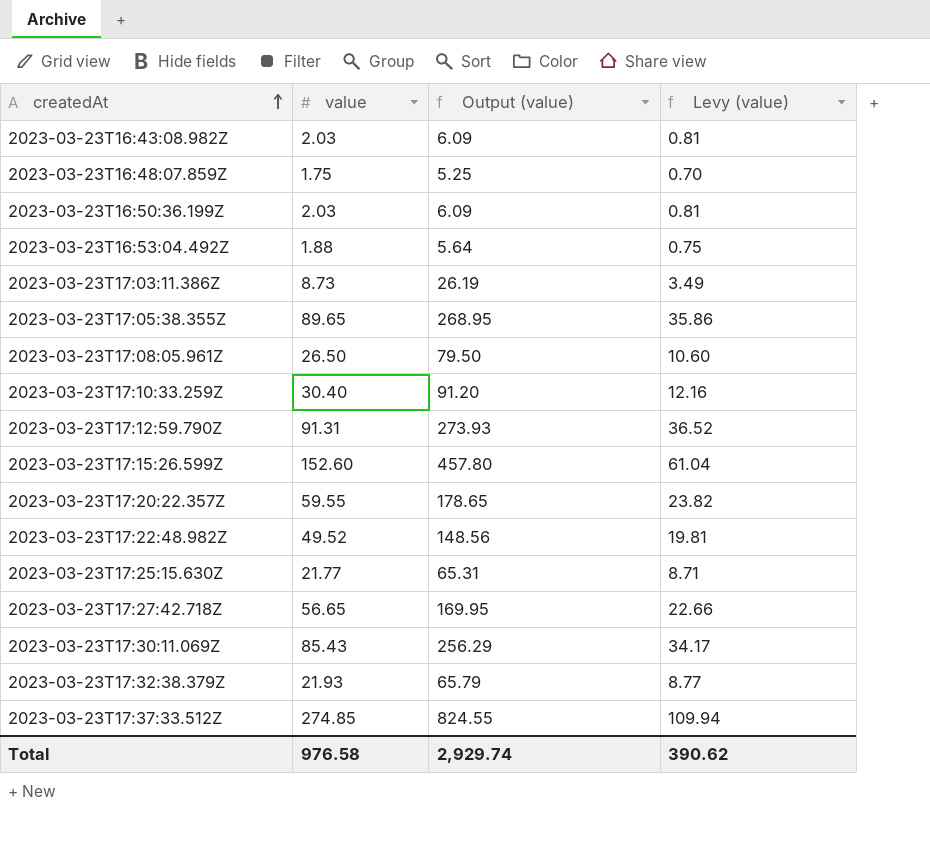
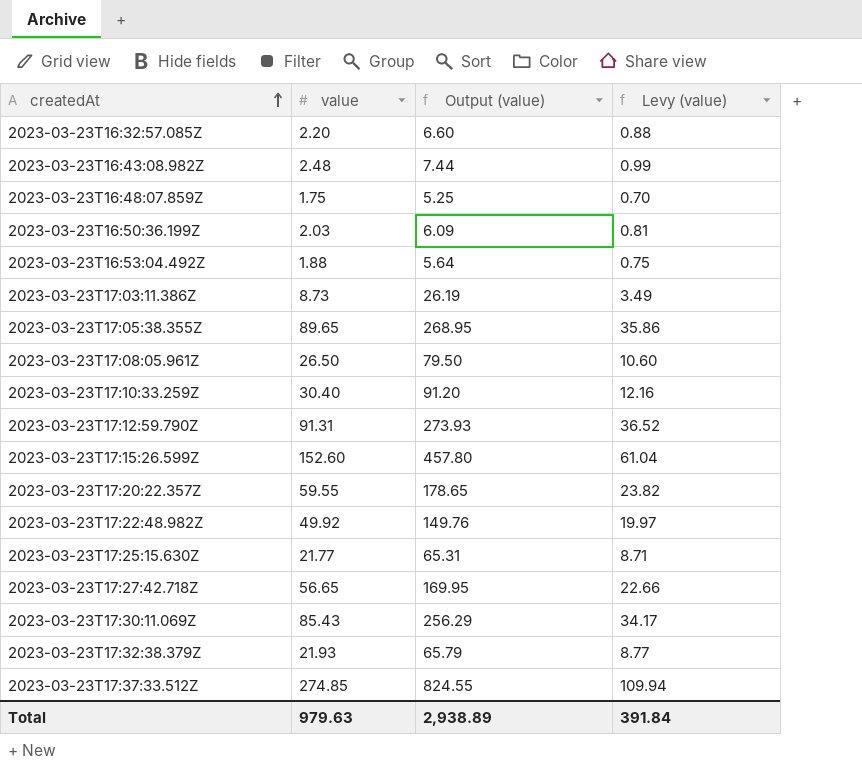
row 2023-03-23T16:32:57.085Z: none -> 2.20 | 6.60 | 0.88
2023-03-23T16:43:08.982Z | value: 2.03 -> 2.48
2023-03-23T16:43:08.982Z | Output (value): 6.09 -> 7.44
2023-03-23T16:43:08.982Z | Levy (value): 0.81 -> 0.99
2023-03-23T17:22:48.982Z | value: 49.52 -> 49.92
2023-03-23T17:22:48.982Z | Output (value): 148.56 -> 149.76
2023-03-23T17:22:48.982Z | Levy (value): 19.81 -> 19.97
Total | value: 976.58 -> 979.63
Total | Output (value): 2,929.74 -> 2,938.89
Total | Levy (value): 390.62 -> 391.84

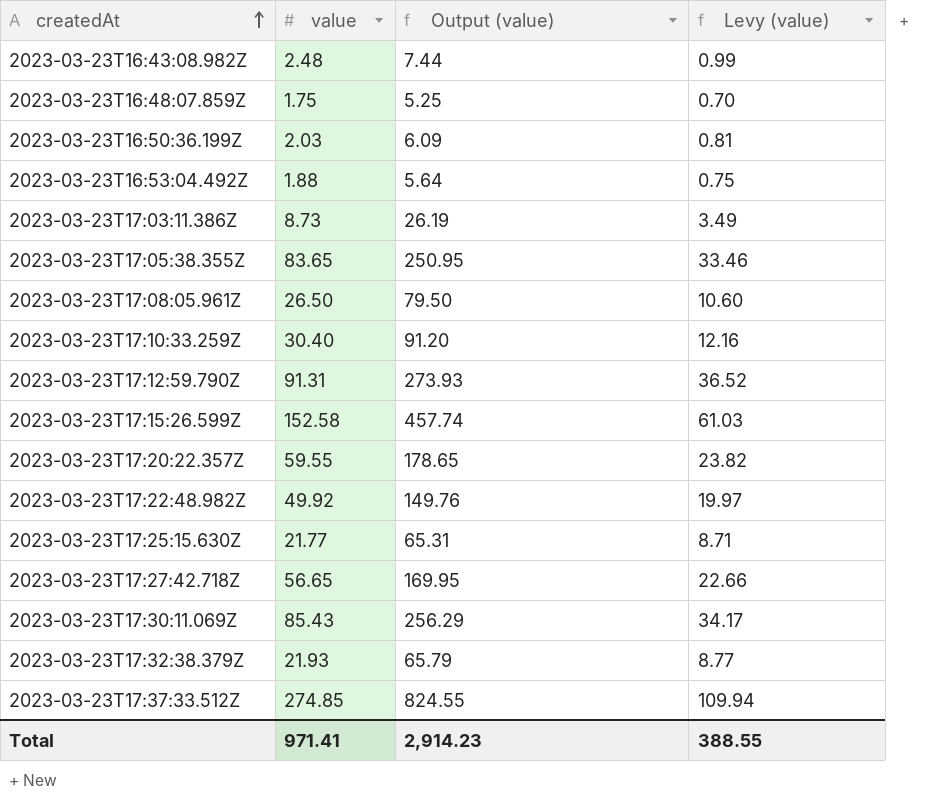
row 2023-03-23T16:32:57.085Z: 2.20 | 6.60 | 0.88 -> none
2023-03-23T17:05:38.355Z | value: 89.65 -> 83.65
2023-03-23T17:05:38.355Z | Output (value): 268.95 -> 250.95
2023-03-23T17:05:38.355Z | Levy (value): 35.86 -> 33.46
2023-03-23T17:15:26.599Z | value: 152.60 -> 152.58
2023-03-23T17:15:26.599Z | Output (value): 457.80 -> 457.74
2023-03-23T17:15:26.599Z | Levy (value): 61.04 -> 61.03
Total | value: 979.63 -> 971.41
Total | Output (value): 2,938.89 -> 2,914.23
Total | Levy (value): 391.84 -> 388.55

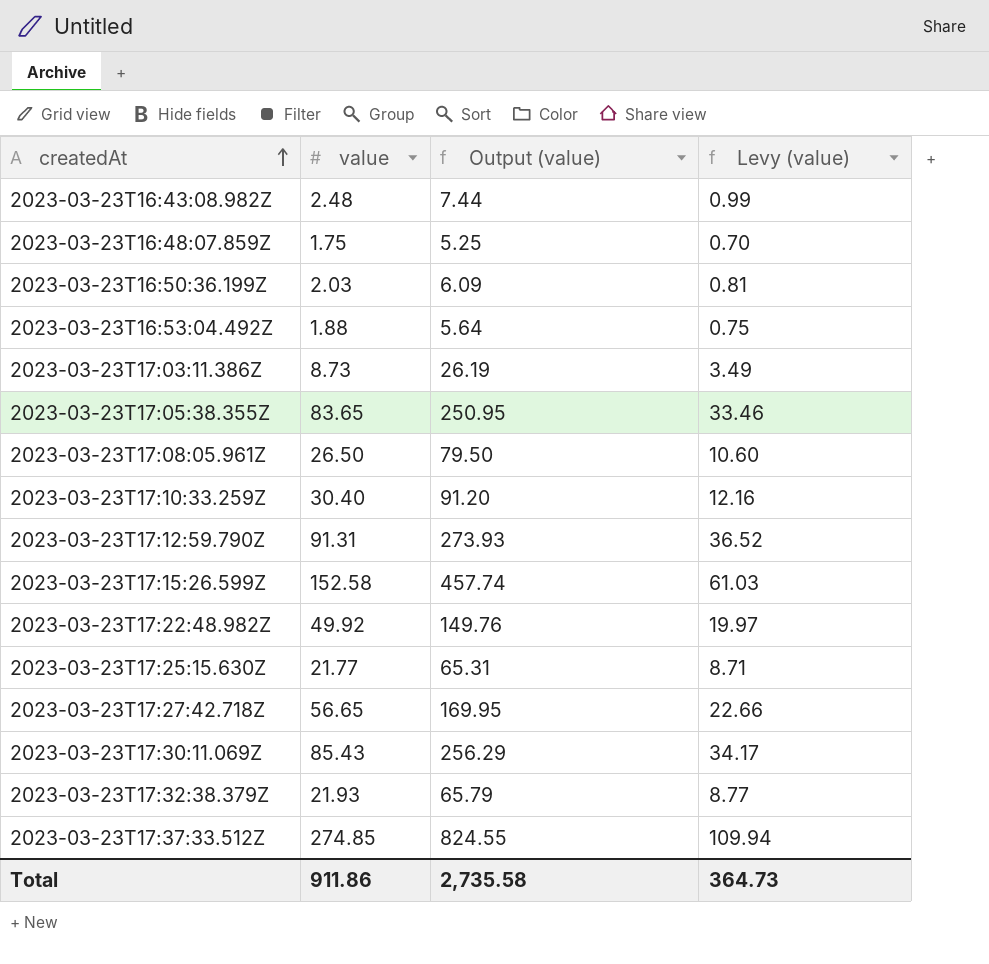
row 2023-03-23T17:20:22.357Z: 59.55 | 178.65 | 23.82 -> none
Total | value: 971.41 -> 911.86
Total | Output (value): 2,914.23 -> 2,735.58
Total | Levy (value): 388.55 -> 364.73

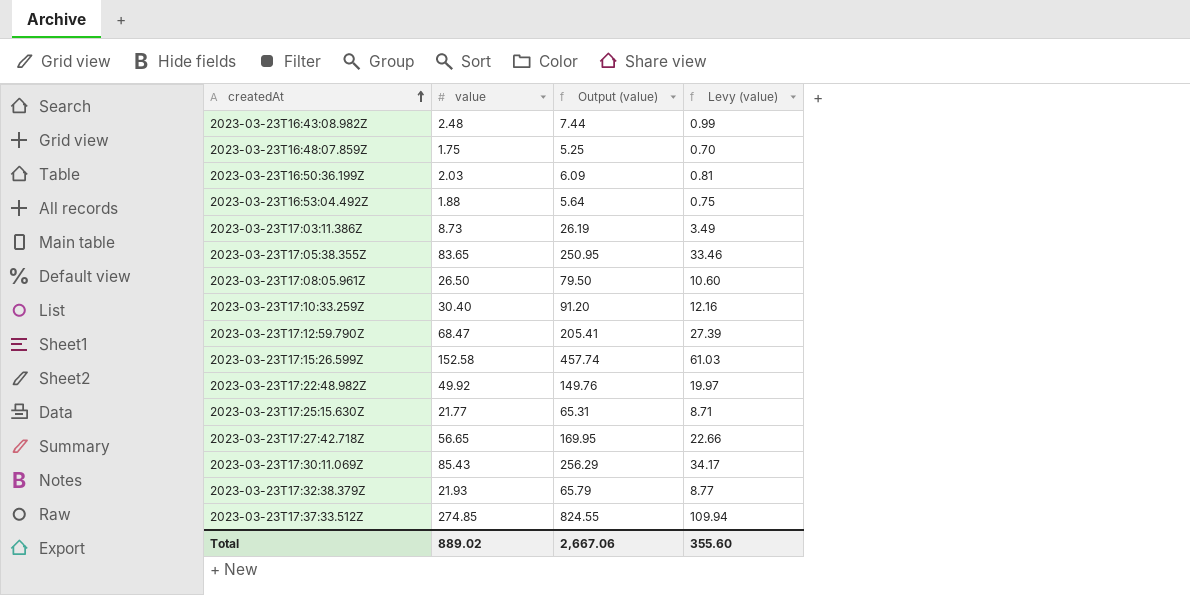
2023-03-23T17:12:59.790Z | value: 91.31 -> 68.47
2023-03-23T17:12:59.790Z | Output (value): 273.93 -> 205.41
2023-03-23T17:12:59.790Z | Levy (value): 36.52 -> 27.39
Total | value: 911.86 -> 889.02
Total | Output (value): 2,735.58 -> 2,667.06
Total | Levy (value): 364.73 -> 355.60

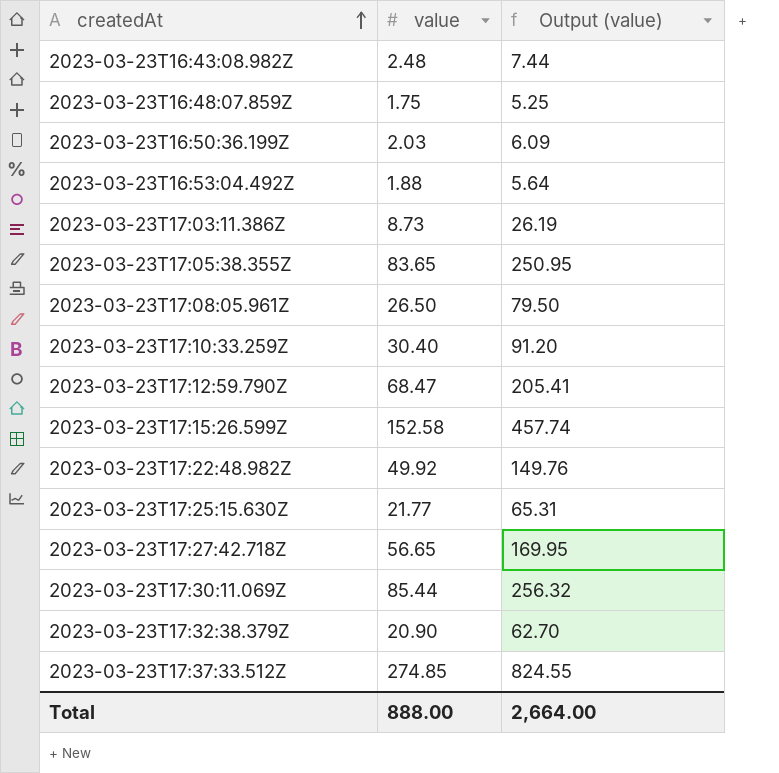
column Levy (value) | formula: [value] * 0.4 -> none
2023-03-23T17:30:11.069Z | value: 85.43 -> 85.44
2023-03-23T17:30:11.069Z | Output (value): 256.29 -> 256.32
2023-03-23T17:32:38.379Z | value: 21.93 -> 20.90
2023-03-23T17:32:38.379Z | Output (value): 65.79 -> 62.70
Total | value: 889.02 -> 888.00
Total | Output (value): 2,667.06 -> 2,664.00

